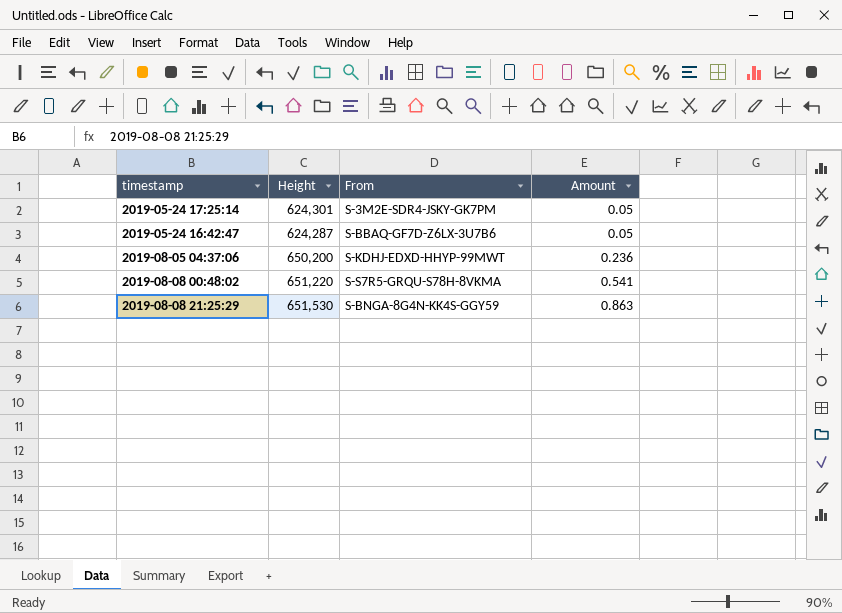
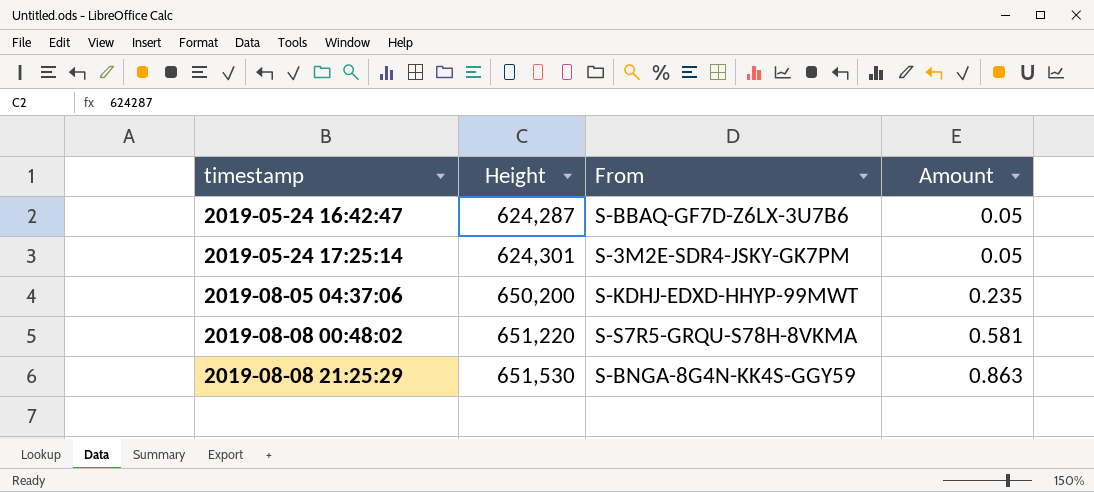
row order: Amount ascending -> timestamp ascending
2019-08-05 04:37:06 | Amount: 0.236 -> 0.235
2019-08-08 00:48:02 | Amount: 0.541 -> 0.581

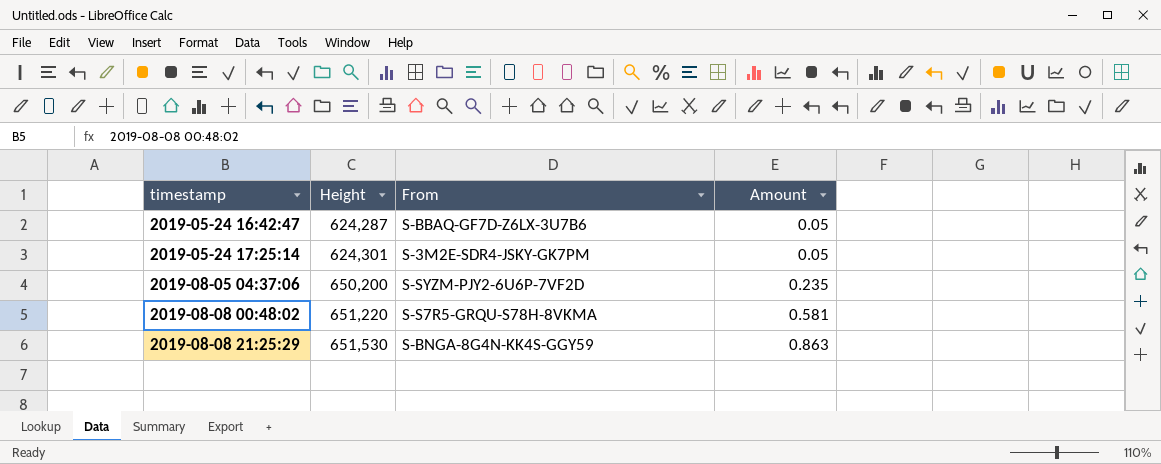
2019-08-05 04:37:06 | From: S-KDHJ-EDXD-HHYP-99MWT -> S-SYZM-PJY2-6U6P-7VF2D

